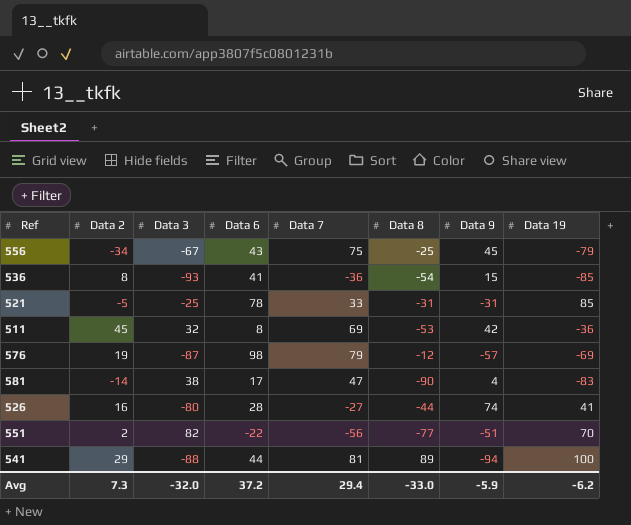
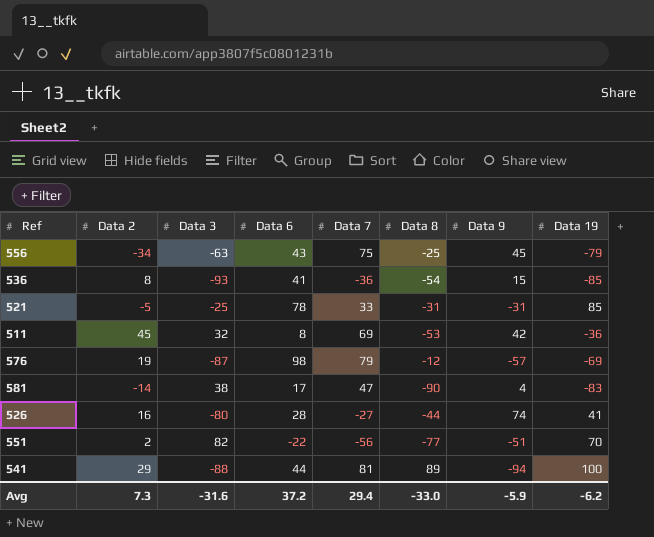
556 | Data 3: -67 -> -63
Avg | Data 3: -32.0 -> -31.6

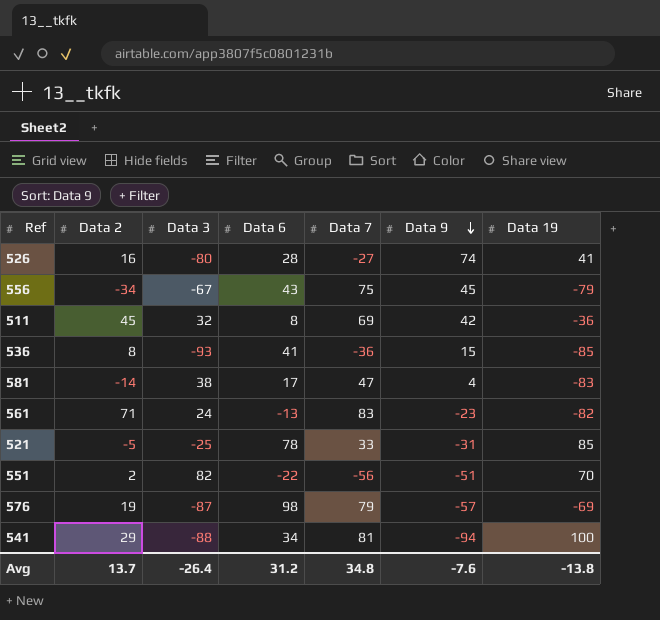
row order: none -> Data 9 descending
column Data 8 | position: 6 -> none
556 | Data 3: -63 -> -67
row 561: none -> 71 | 24 | -13 | 83 | -23 | -82
541 | Data 6: 44 -> 34
Avg | Data 2: 7.3 -> 13.7
Avg | Data 3: -31.6 -> -26.4
Avg | Data 6: 37.2 -> 31.2
Avg | Data 7: 29.4 -> 34.8
Avg | Data 9: -5.9 -> -7.6
Avg | Data 19: -6.2 -> -13.8

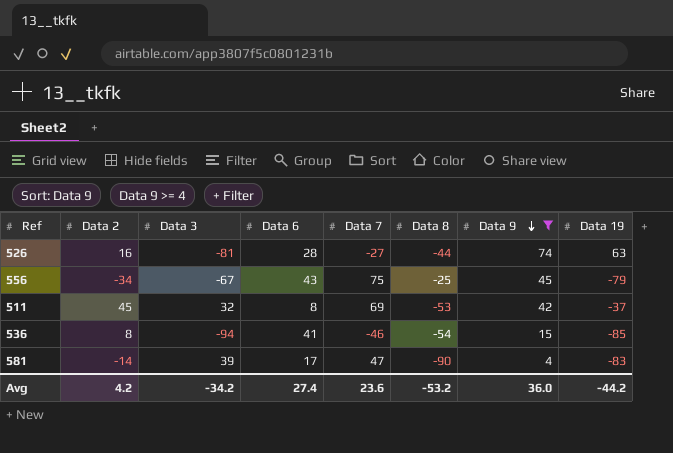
filter: none -> Data 9 >= 4
column Data 8 | position: none -> 6
526 | Data 3: -80 -> -81
526 | Data 19: 41 -> 63
511 | Data 19: -36 -> -37
536 | Data 3: -93 -> -94
536 | Data 7: -36 -> -46
581 | Data 3: 38 -> 39
Avg | Data 2: 13.7 -> 4.2
Avg | Data 3: -26.4 -> -34.2
Avg | Data 6: 31.2 -> 27.4
Avg | Data 7: 34.8 -> 23.6
Avg | Data 9: -7.6 -> 36.0
Avg | Data 19: -13.8 -> -44.2

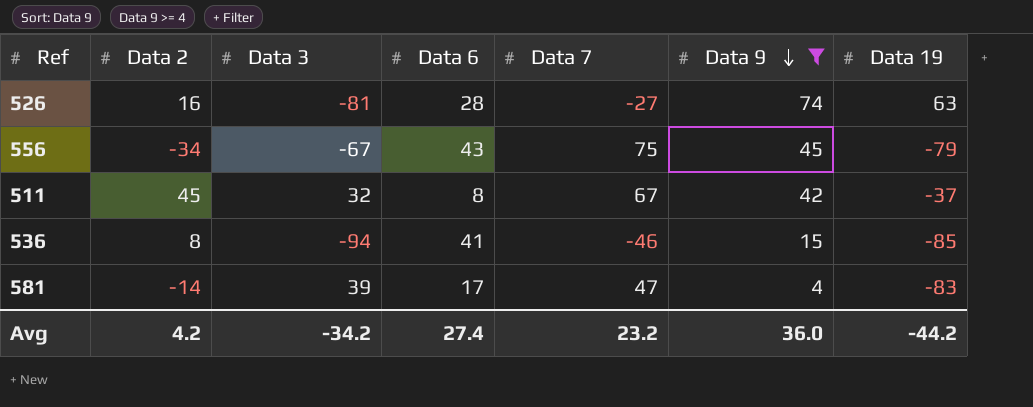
column Data 8 | position: 6 -> none
511 | Data 7: 69 -> 67
Avg | Data 7: 23.6 -> 23.2

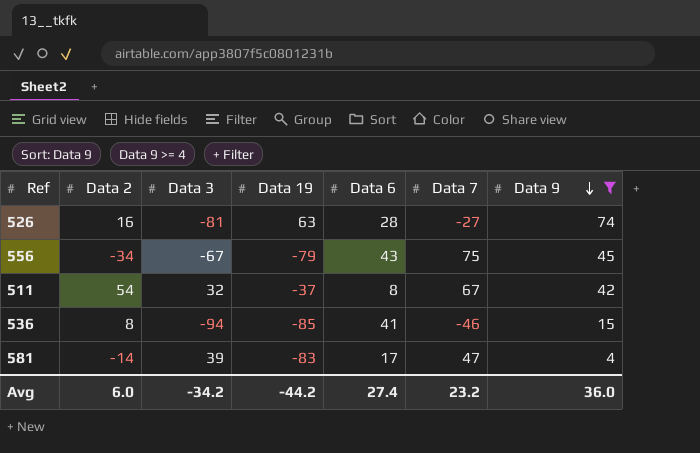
column Data 19 | position: 7 -> 4
511 | Data 2: 45 -> 54
Avg | Data 2: 4.2 -> 6.0

